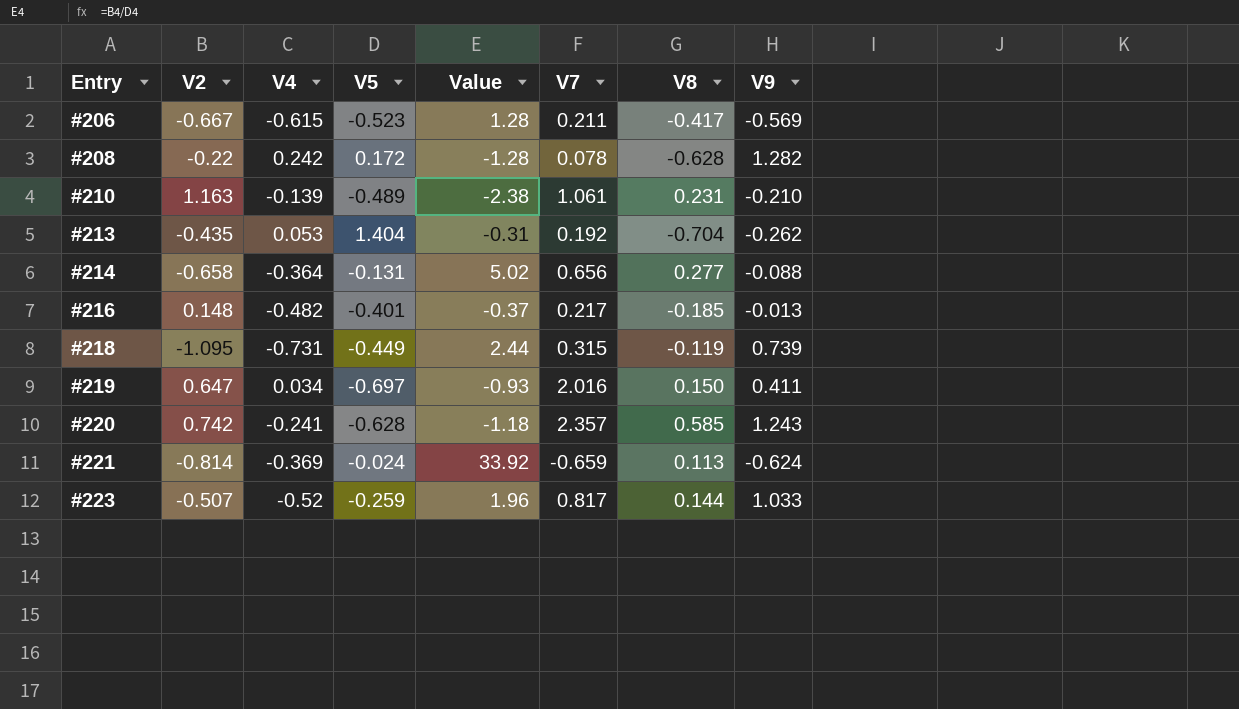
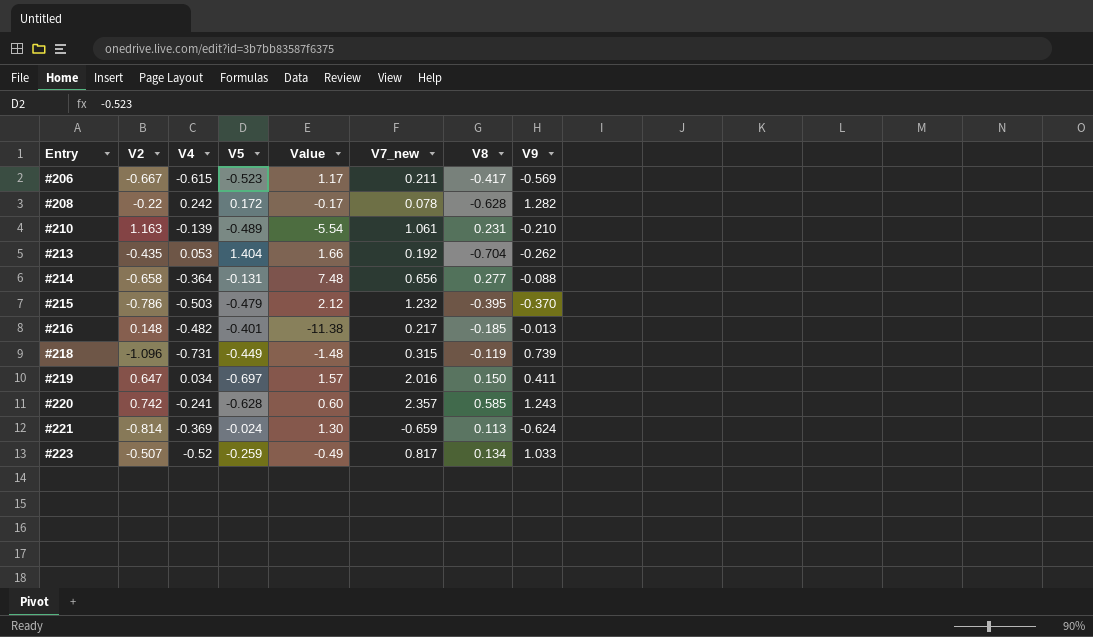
column Value | formula: [V2] / [V5] -> [V2] / [V9]
column name: V7 -> V7_new
row #215: none -> -0.786 | -0.503 | -0.479 | 2.12 | 1.232 | -0.395 | -0.370
#218 | V2: -1.095 -> -1.096
#223 | V8: 0.144 -> 0.134

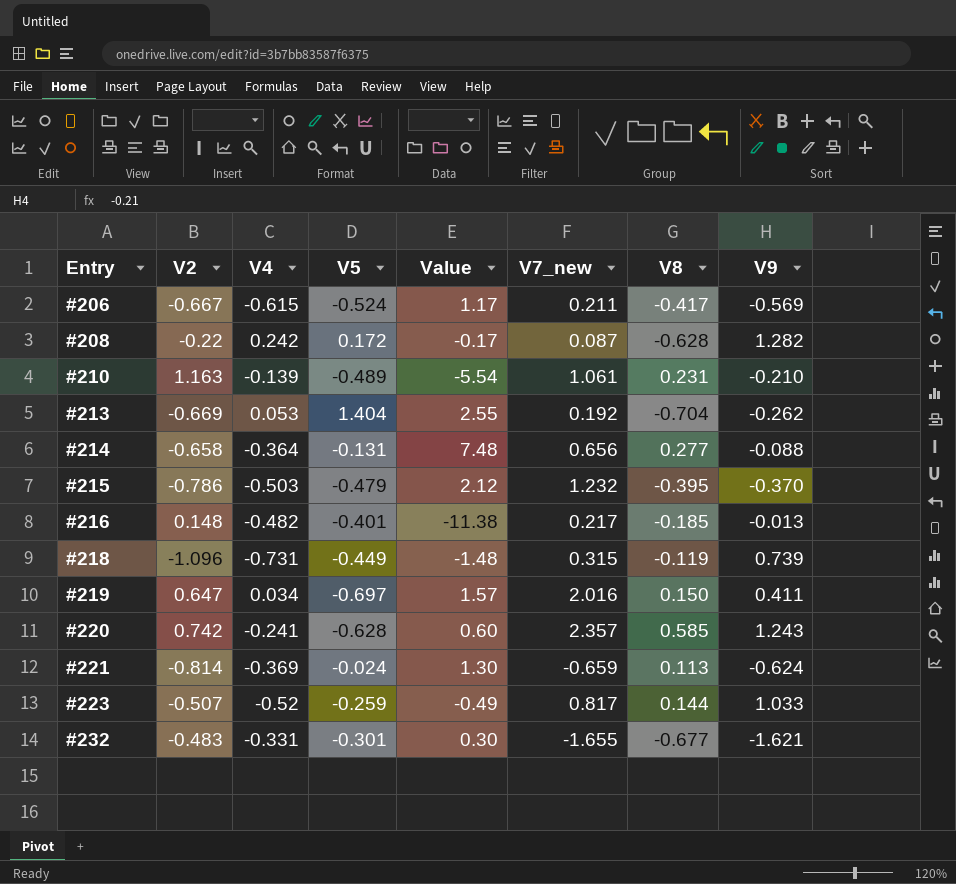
#206 | V5: -0.523 -> -0.524
#208 | V7_new: 0.078 -> 0.087
#213 | V2: -0.435 -> -0.669
#213 | Value: 1.66 -> 2.55
#223 | V8: 0.134 -> 0.144
row #232: none -> -0.483 | -0.331 | -0.301 | 0.30 | -1.655 | -0.677 | -1.621

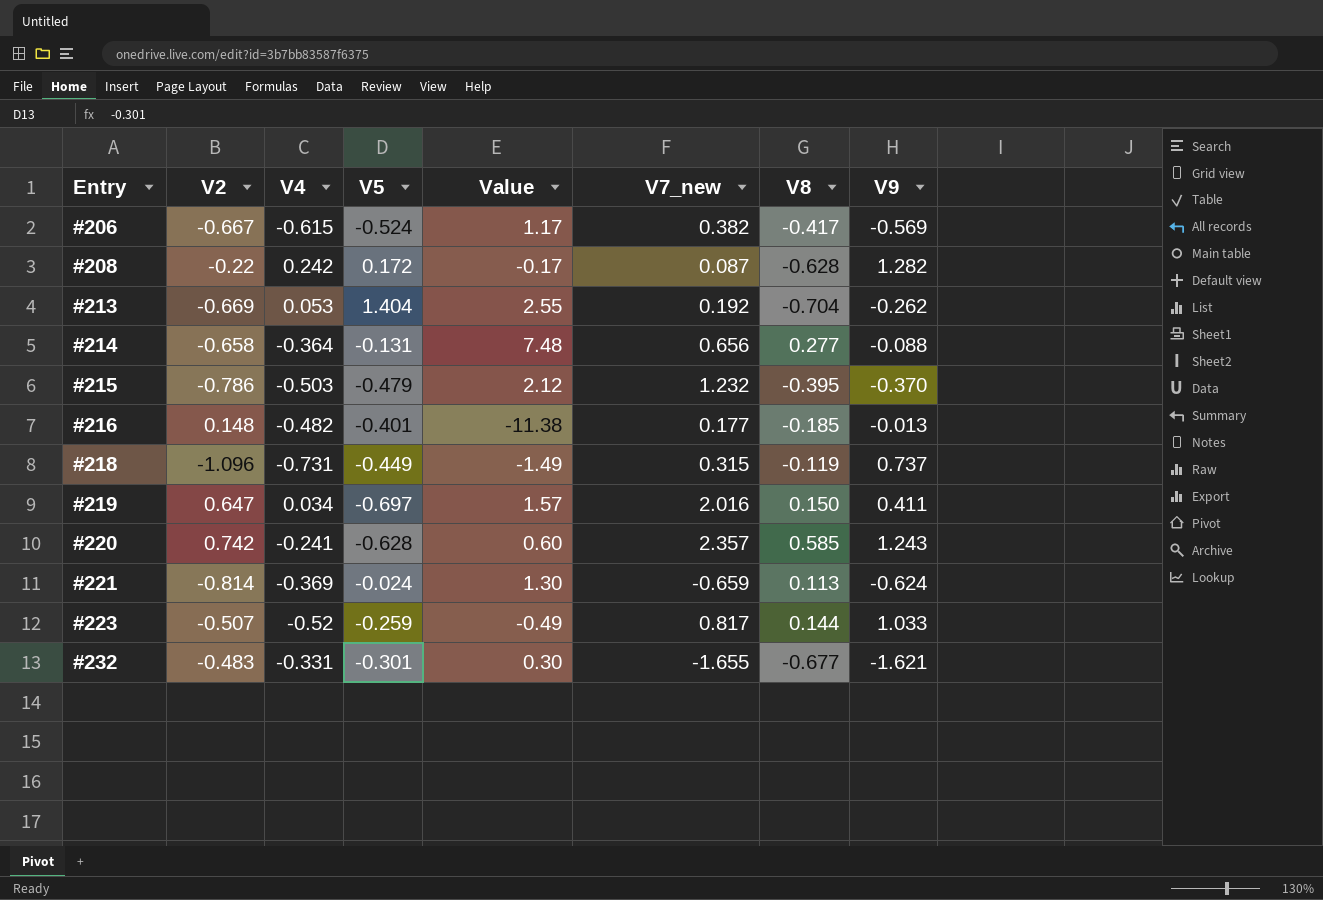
row #210: 1.163 | -0.139 | -0.489 | -5.54 | 1.061 | 0.231 | -0.210 -> none
#206 | V7_new: 0.211 -> 0.382
#216 | V7_new: 0.217 -> 0.177
#218 | Value: -1.48 -> -1.49
#218 | V9: 0.739 -> 0.737

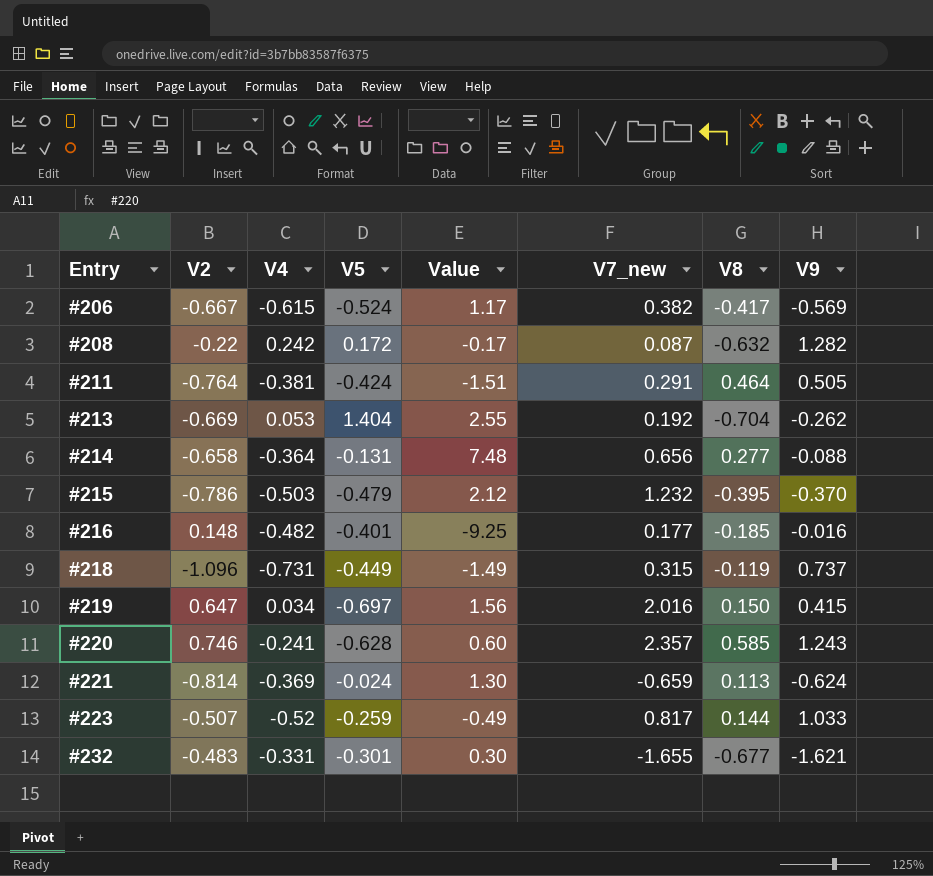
#208 | V8: -0.628 -> -0.632
row #211: none -> -0.764 | -0.381 | -0.424 | -1.51 | 0.291 | 0.464 | 0.505
#216 | Value: -11.38 -> -9.25
#216 | V9: -0.013 -> -0.016
#219 | Value: 1.57 -> 1.56
#219 | V9: 0.411 -> 0.415
#220 | V2: 0.742 -> 0.746

